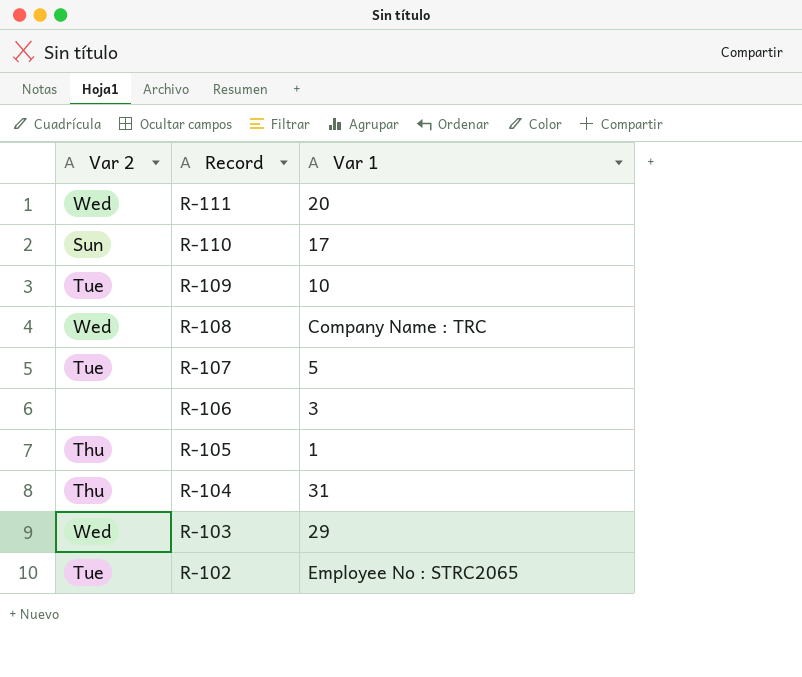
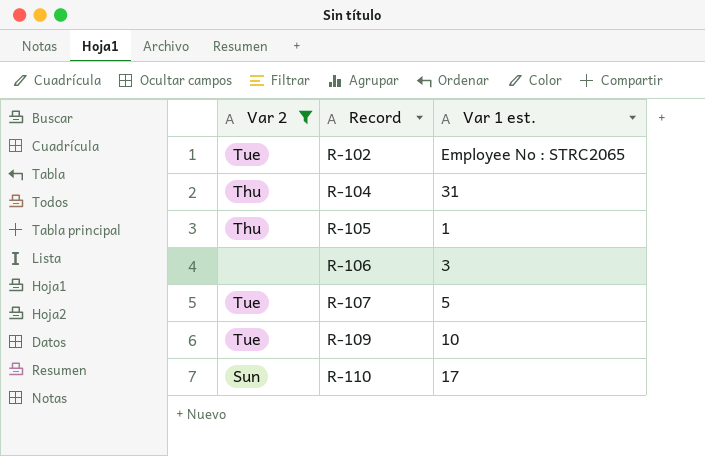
filter: none -> Var 2 != Wed
row order: Record descending -> Record ascending
column name: Var 1 -> Var 1 est.

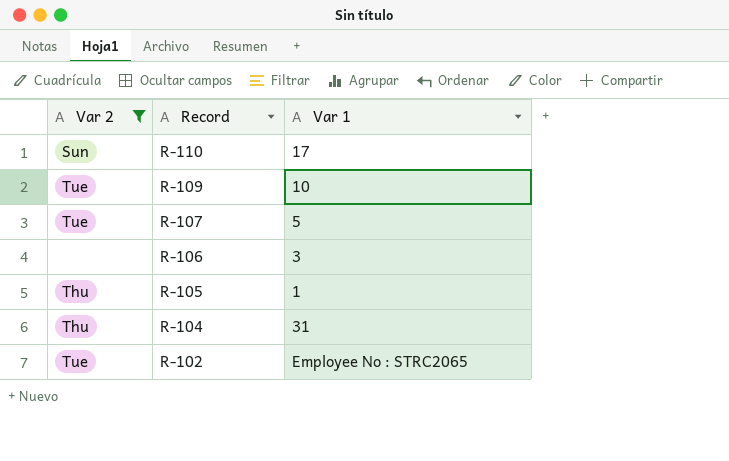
row order: Record ascending -> Record descending
column name: Var 1 est. -> Var 1

